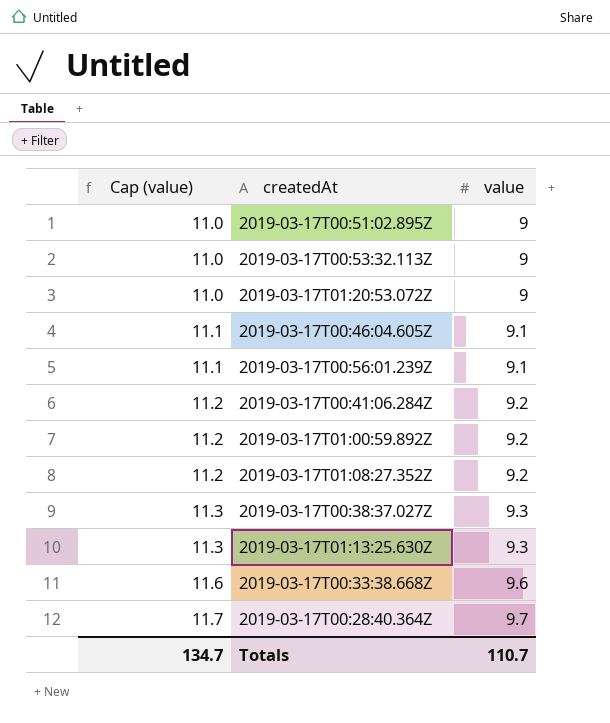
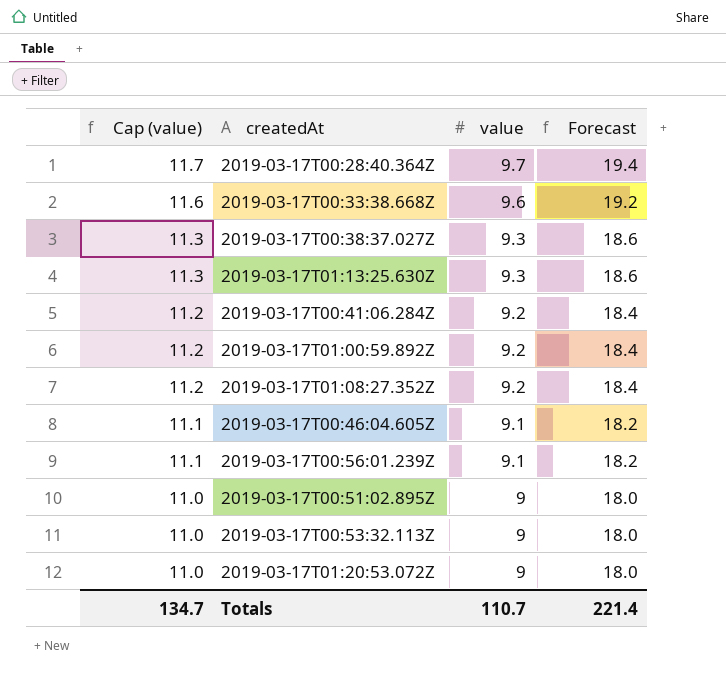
row order: Cap (value) ascending -> Cap (value) descending
column Forecast | formula: none -> [value] * 2

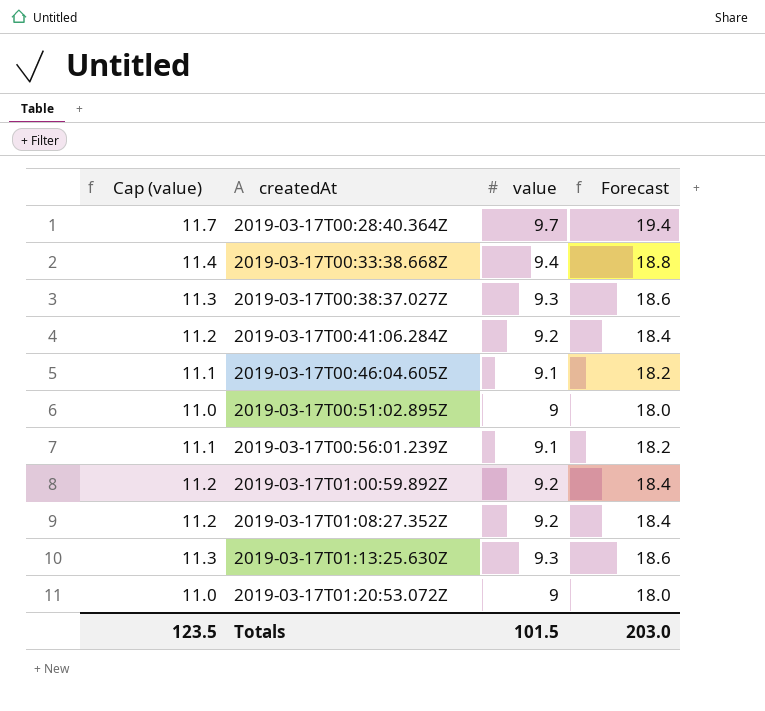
row order: Cap (value) descending -> createdAt ascending
row 2019-03-17T00:53:32.113Z: 11.0 | 9 | 18.0 -> none
2019-03-17T00:33:38.668Z | Cap (value): 11.6 -> 11.4
2019-03-17T00:33:38.668Z | value: 9.6 -> 9.4
2019-03-17T00:33:38.668Z | Forecast: 19.2 -> 18.8
Totals | Cap (value): 134.7 -> 123.5
Totals | value: 110.7 -> 101.5
Totals | Forecast: 221.4 -> 203.0

